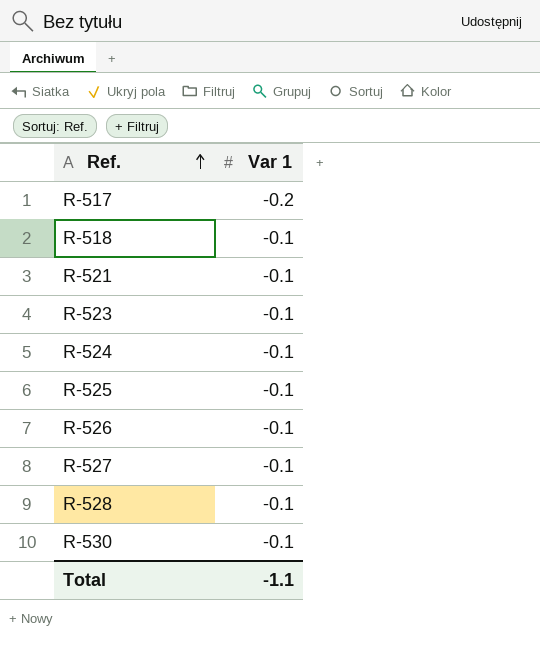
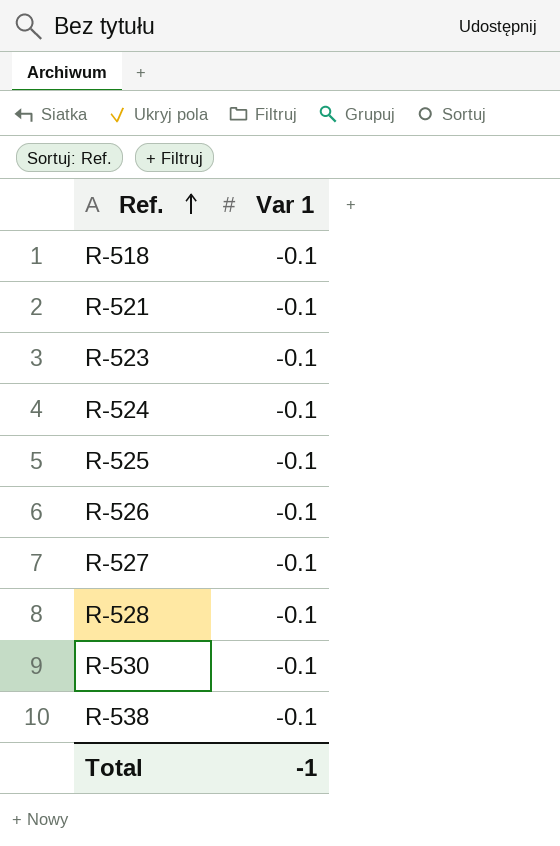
row R-517: -0.2 -> none
row R-538: none -> -0.1
Total | Var 1: -1.1 -> -1

